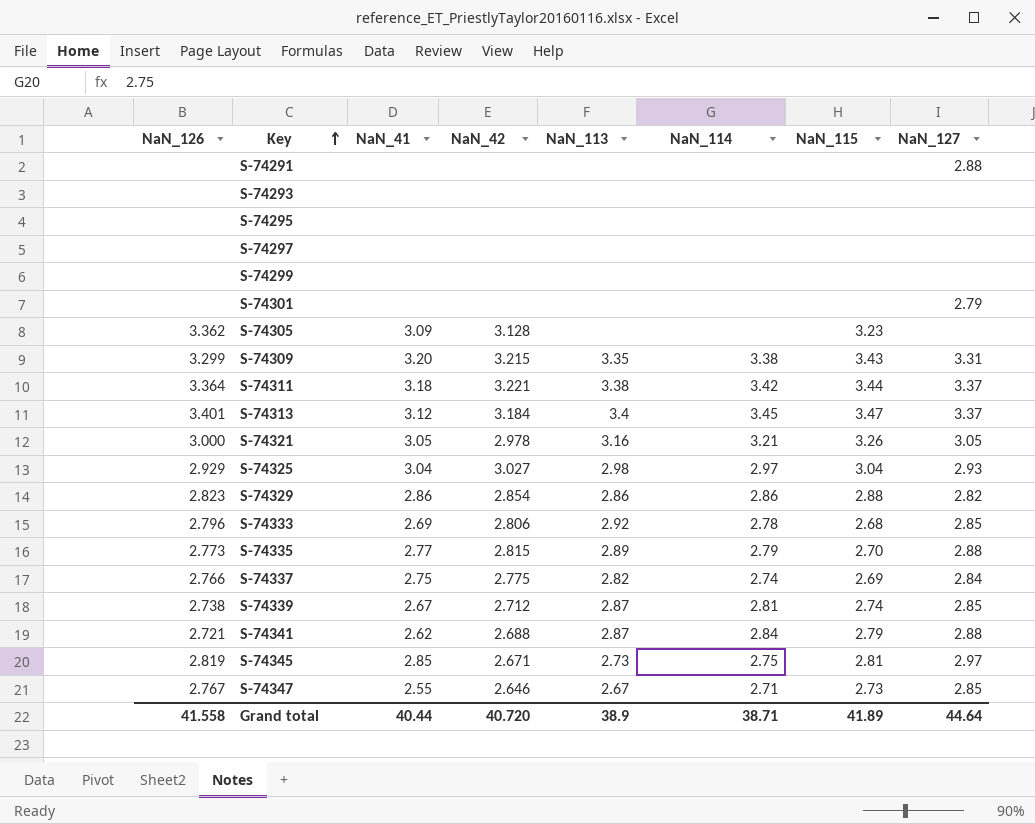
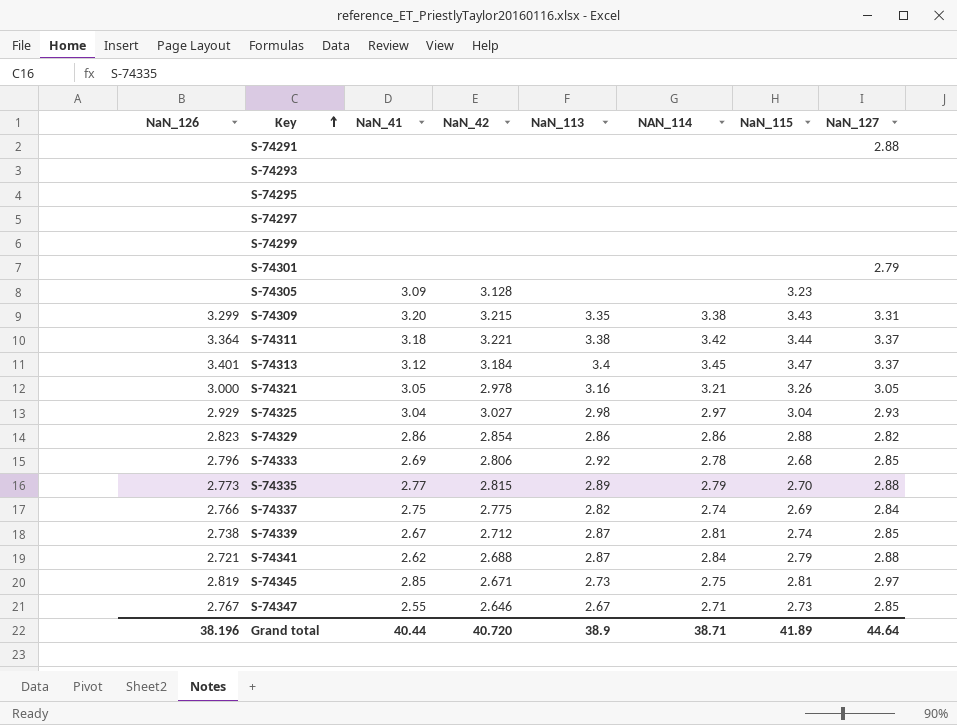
column name: NaN_114 -> NAN_114
S-74305 | NaN_126: 3.362 -> none
Grand total | NaN_126: 41.558 -> 38.196

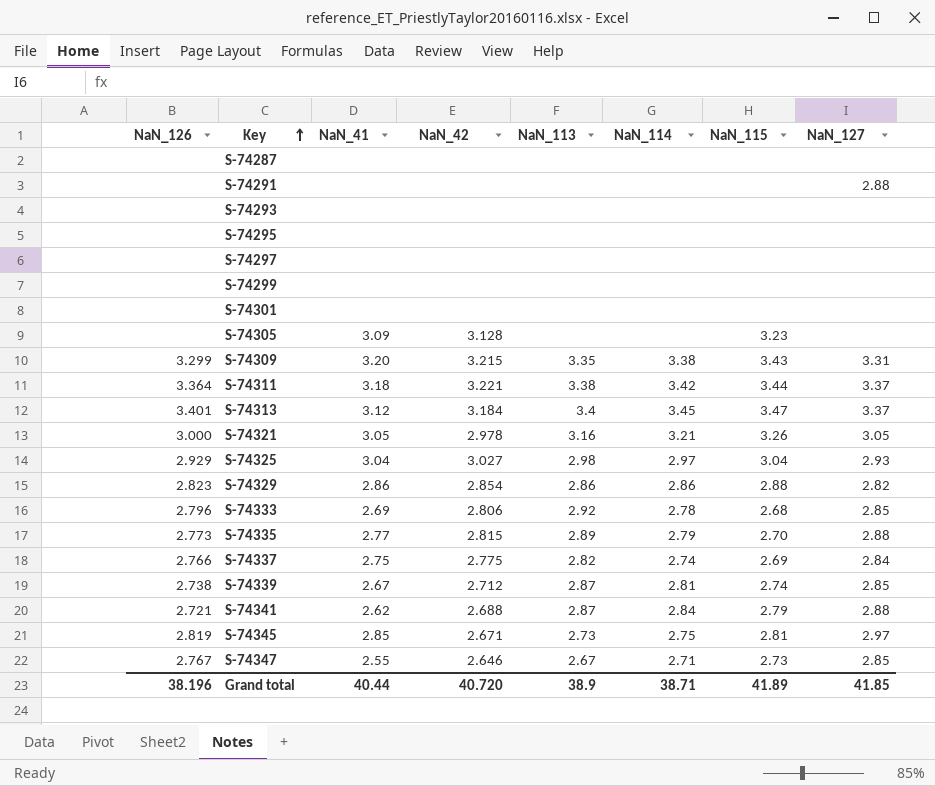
column name: NAN_114 -> NaN_114
row S-74287: none -> none | none | none | none | none | none | none
S-74301 | NaN_127: 2.79 -> none
Grand total | NaN_127: 44.64 -> 41.85

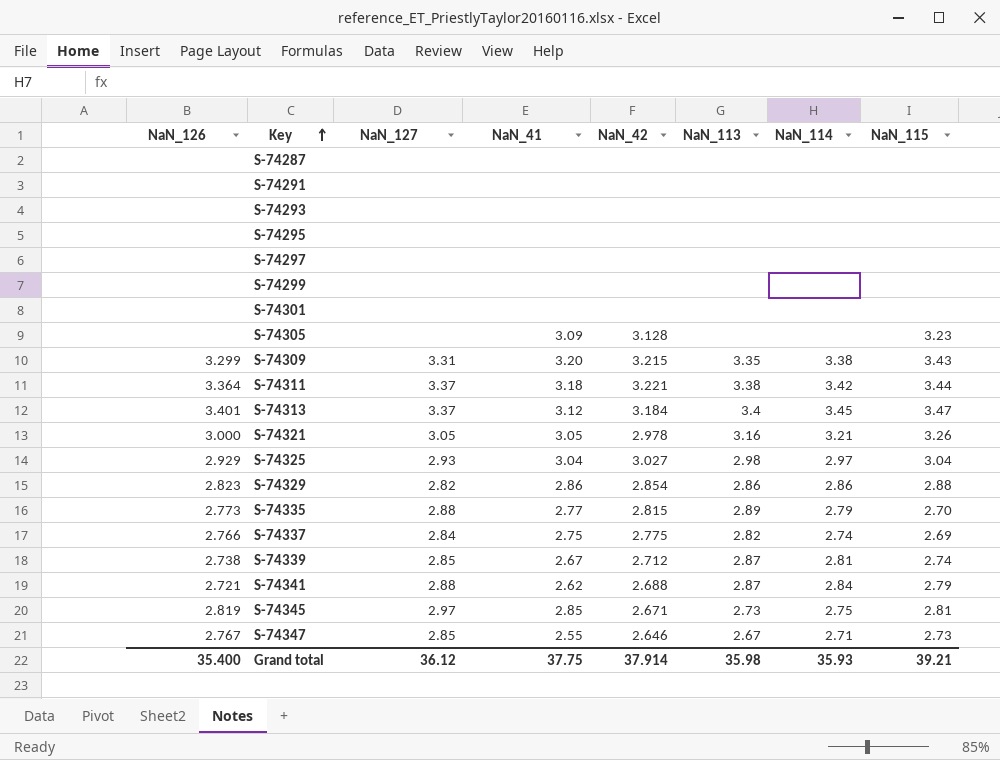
column NaN_127 | position: 8 -> 3
row S-74333: 2.796 | 2.69 | 2.806 | 2.92 | 2.78 | 2.68 | 2.85 -> none
S-74291 | NaN_127: 2.88 -> none
Grand total | NaN_126: 38.196 -> 35.400
Grand total | NaN_127: 41.85 -> 36.12
Grand total | NaN_41: 40.44 -> 37.75
Grand total | NaN_42: 40.720 -> 37.914
Grand total | NaN_113: 38.9 -> 35.98
Grand total | NaN_114: 38.71 -> 35.93
Grand total | NaN_115: 41.89 -> 39.21

